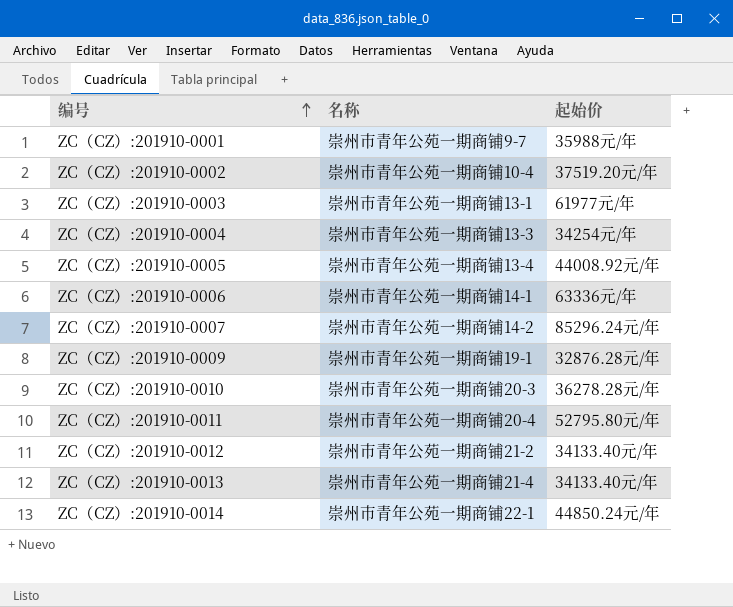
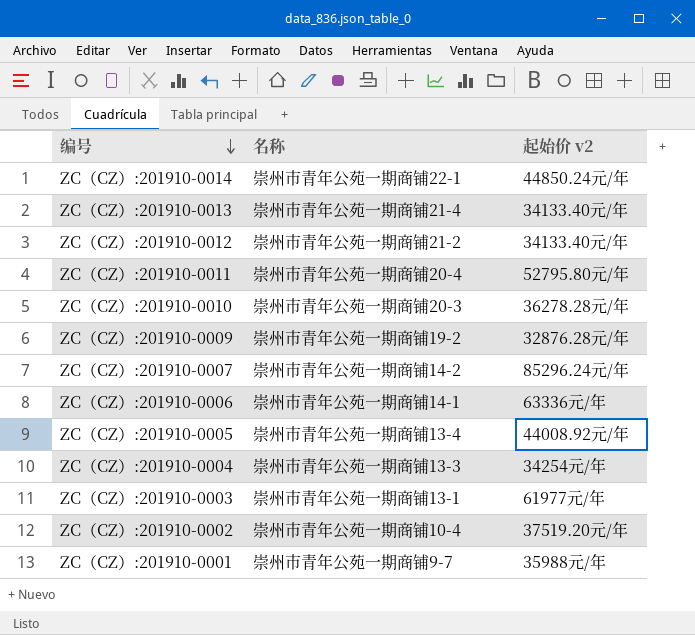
row order: 编号 ascending -> 编号 descending
column name: 起始价 -> 起始价 v2
ZC（CZ）:201910-0009 | 名称: 崇州市青年公苑一期商铺19-1 -> 崇州市青年公苑一期商铺19-2

